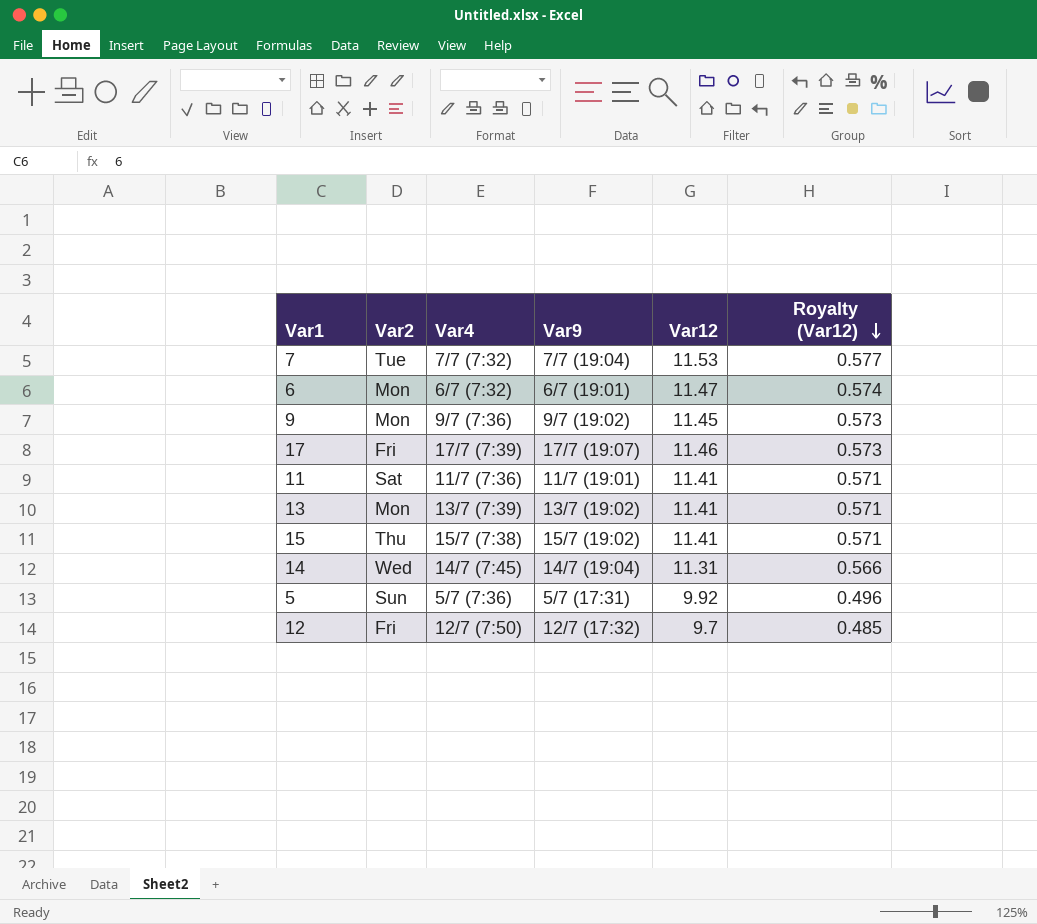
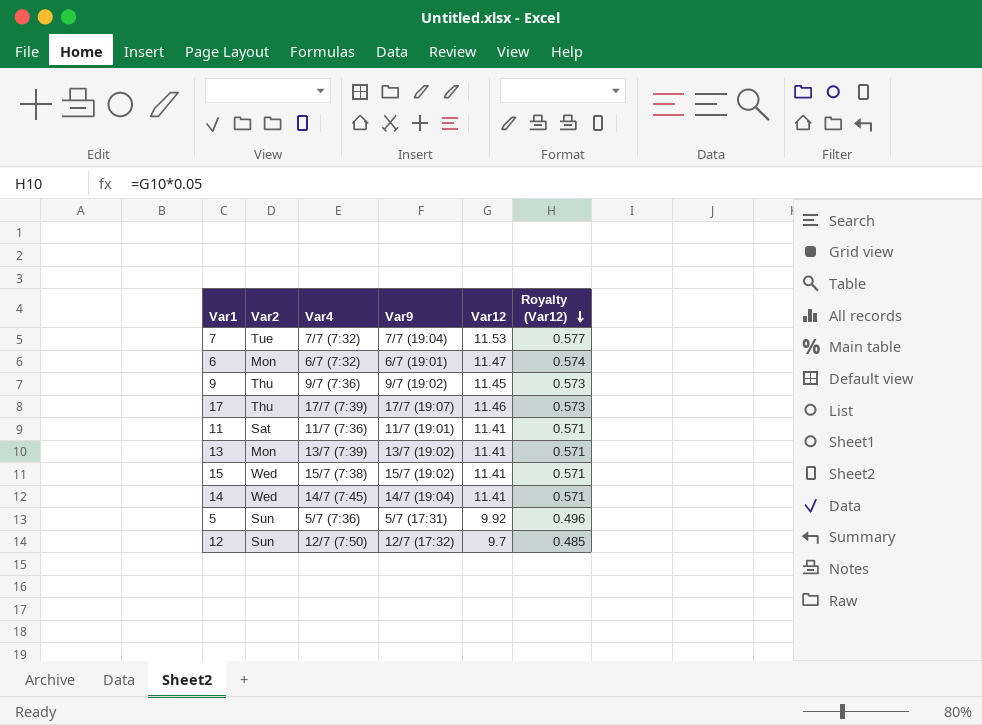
9 | Var2: Mon -> Thu
17 | Var2: Fri -> Thu
15 | Var2: Thu -> Wed
14 | Var12: 11.31 -> 11.41
14 | Royalty (Var12): 0.566 -> 0.571
12 | Var2: Fri -> Sun

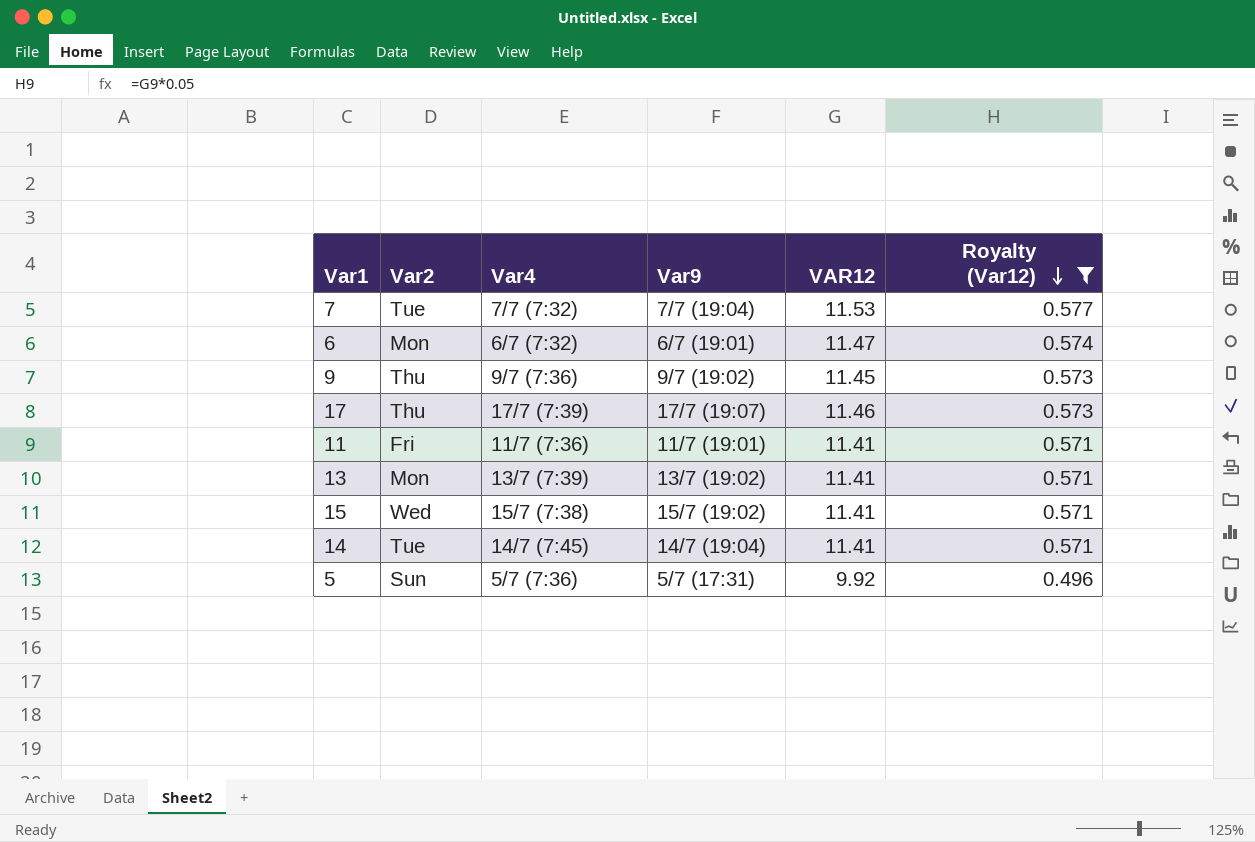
filter: none -> Royalty (Var12) != 0.485
column name: Var12 -> VAR12
11 | Var2: Sat -> Fri
14 | Var2: Wed -> Tue

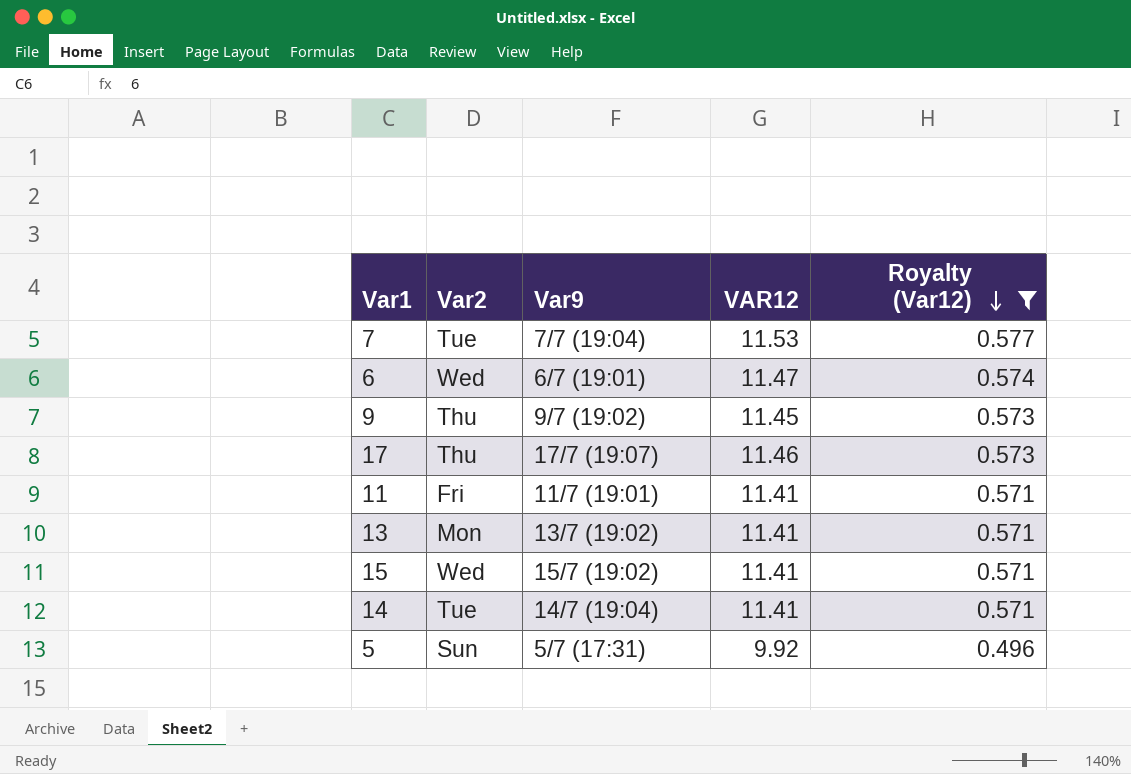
column Var4 | position: 3 -> none
6 | Var2: Mon -> Wed

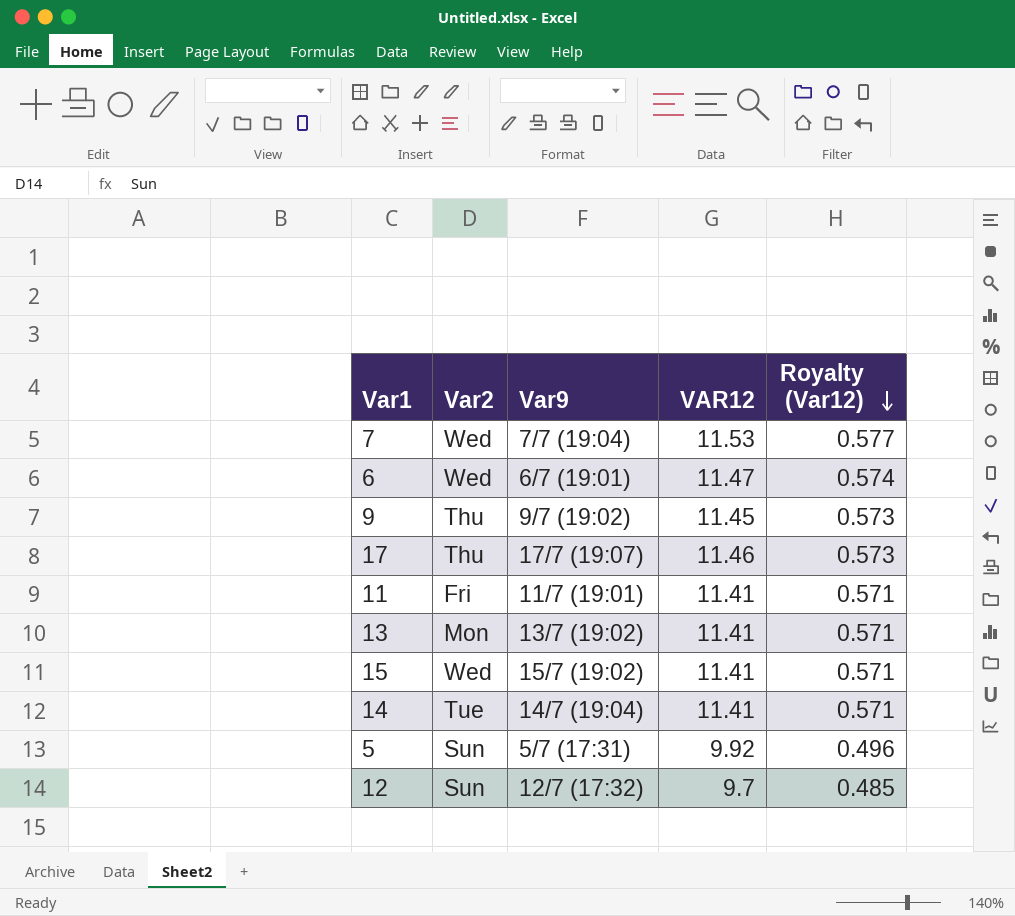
filter: Royalty (Var12) != 0.485 -> none
7 | Var2: Tue -> Wed

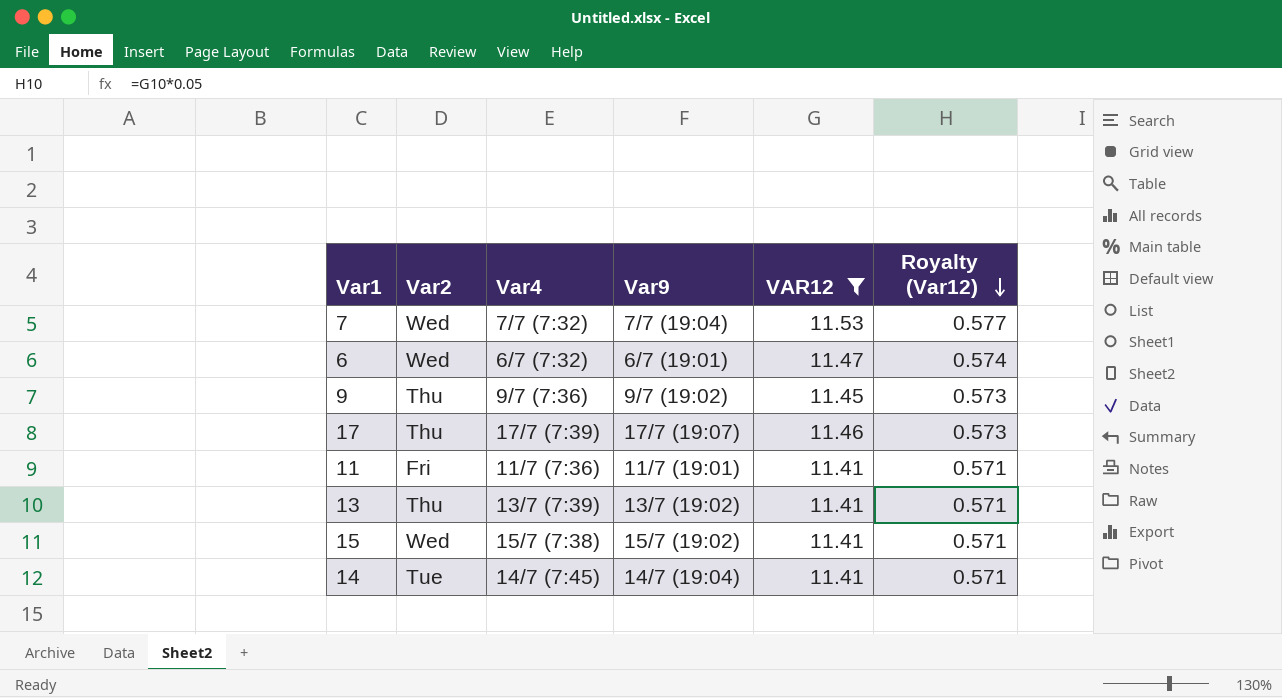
filter: none -> VAR12 >= 11.41
column Var4 | position: none -> 3
13 | Var2: Mon -> Thu

